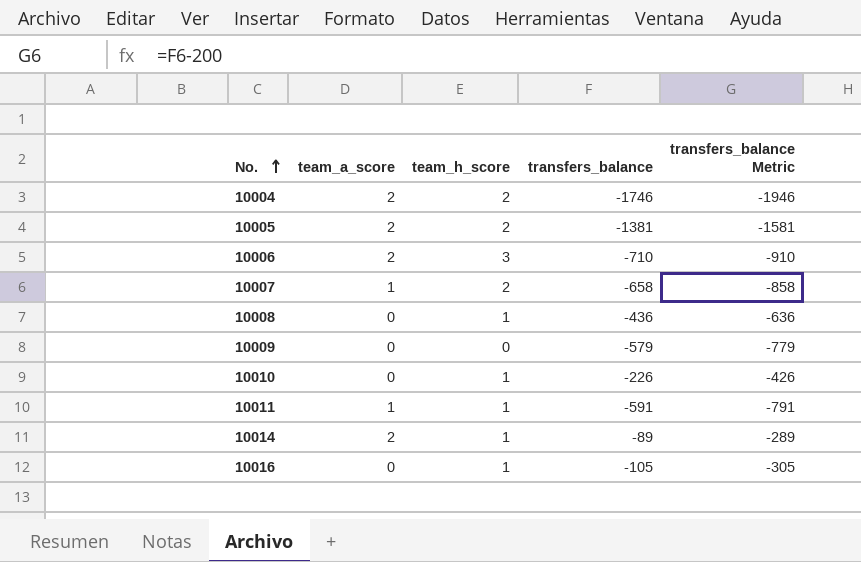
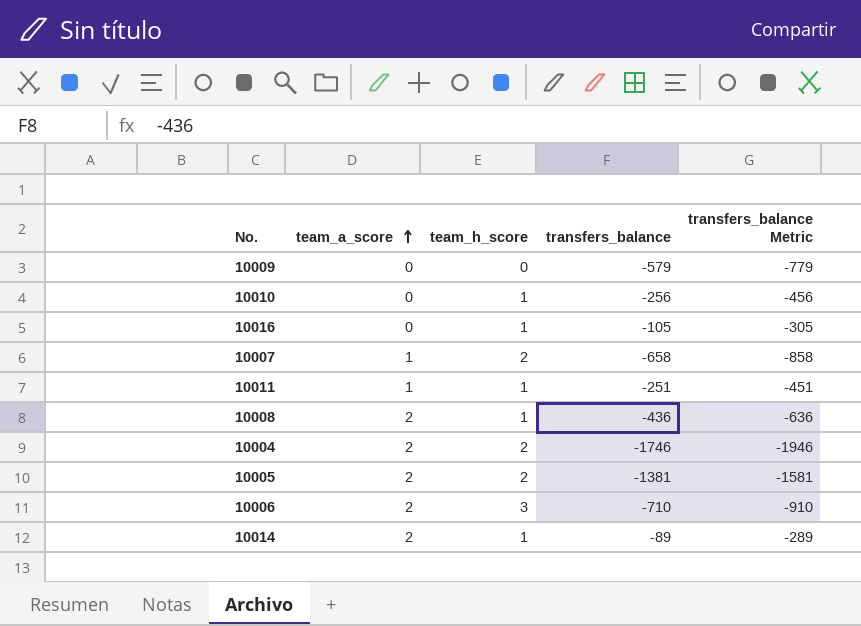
row order: No. ascending -> team_a_score ascending
10010 | transfers_balance: -226 -> -256
10010 | transfers_balance Metric: -426 -> -456
10011 | transfers_balance: -591 -> -251
10011 | transfers_balance Metric: -791 -> -451
10008 | team_a_score: 0 -> 2

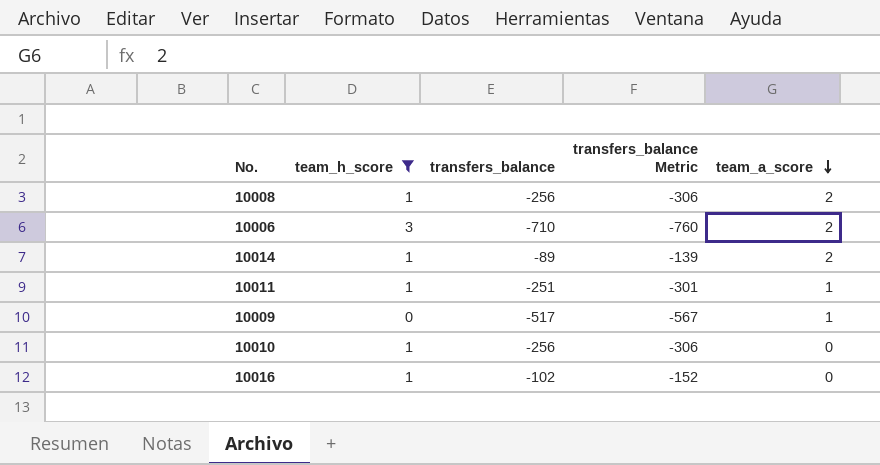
filter: none -> team_h_score != 2
row order: team_a_score ascending -> team_a_score descending
column transfers_balance Metric | formula: [transfers_balance] - 200 -> [transfers_balance] - 50
column team_a_score | position: 2 -> 5
10008 | transfers_balance: -436 -> -256
10009 | transfers_balance: -579 -> -517
10009 | team_a_score: 0 -> 1
10016 | transfers_balance: -105 -> -102

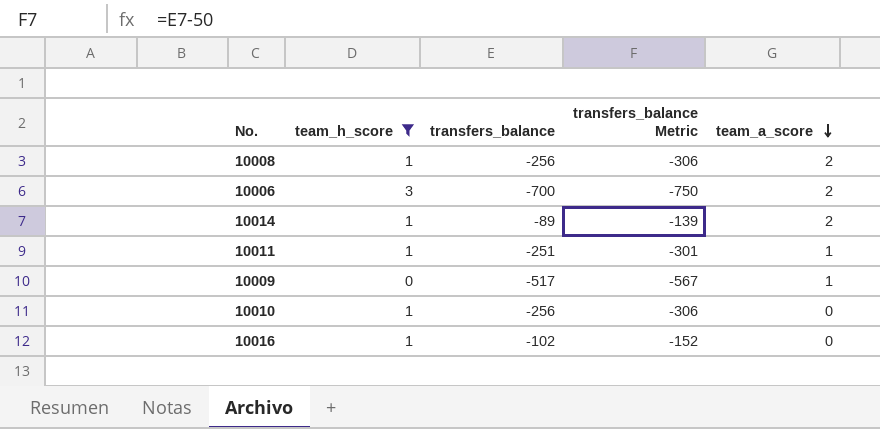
10006 | transfers_balance: -710 -> -700
10006 | transfers_balance Metric: -760 -> -750

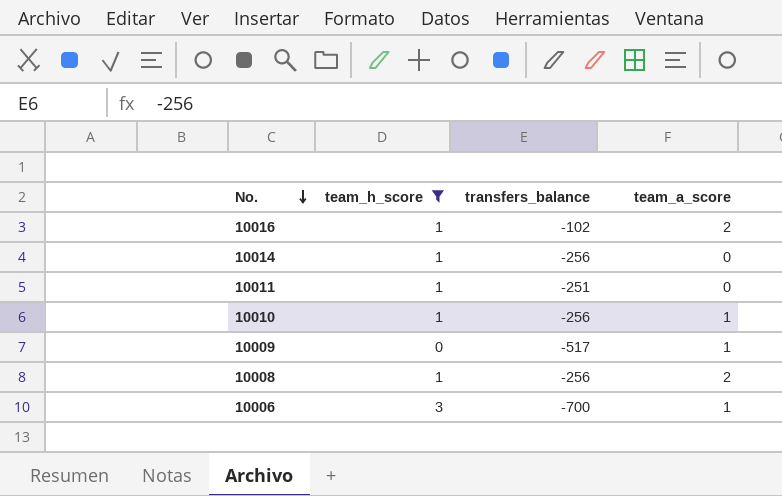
row order: team_a_score descending -> No. descending
column transfers_balance Metric | formula: [transfers_balance] - 50 -> none
10016 | team_a_score: 0 -> 2
10014 | transfers_balance: -89 -> -256
10014 | team_a_score: 2 -> 0
10011 | team_a_score: 1 -> 0
10010 | team_a_score: 0 -> 1
10006 | team_a_score: 2 -> 1

